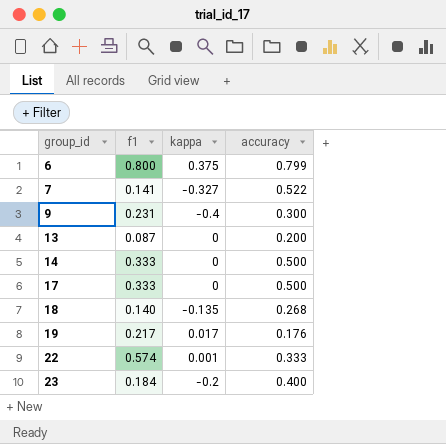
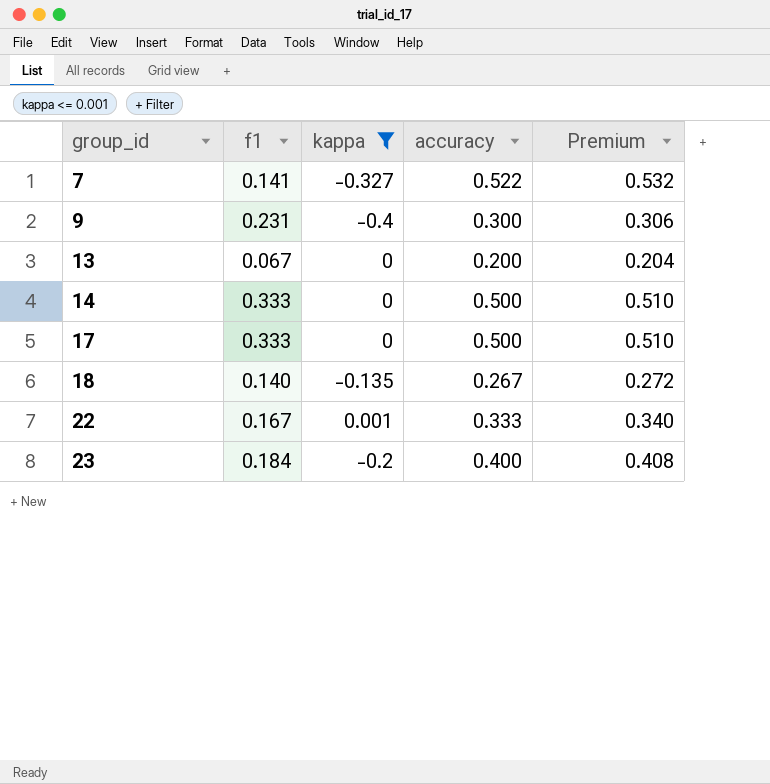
filter: none -> kappa <= 0.001
column Premium | formula: none -> [accuracy] * 1.02
13 | f1: 0.087 -> 0.067
18 | accuracy: 0.268 -> 0.267
22 | f1: 0.574 -> 0.167

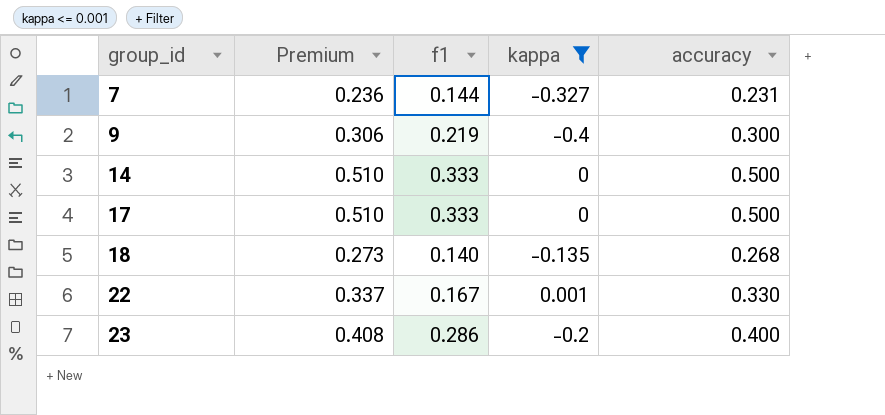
column Premium | position: 5 -> 2
row 13: 0.067 | 0 | 0.200 | 0.204 -> none
7 | Premium: 0.532 -> 0.236
7 | f1: 0.141 -> 0.144
7 | accuracy: 0.522 -> 0.231
9 | f1: 0.231 -> 0.219
18 | Premium: 0.272 -> 0.273
18 | accuracy: 0.267 -> 0.268
22 | Premium: 0.340 -> 0.337
22 | accuracy: 0.333 -> 0.330
23 | f1: 0.184 -> 0.286

